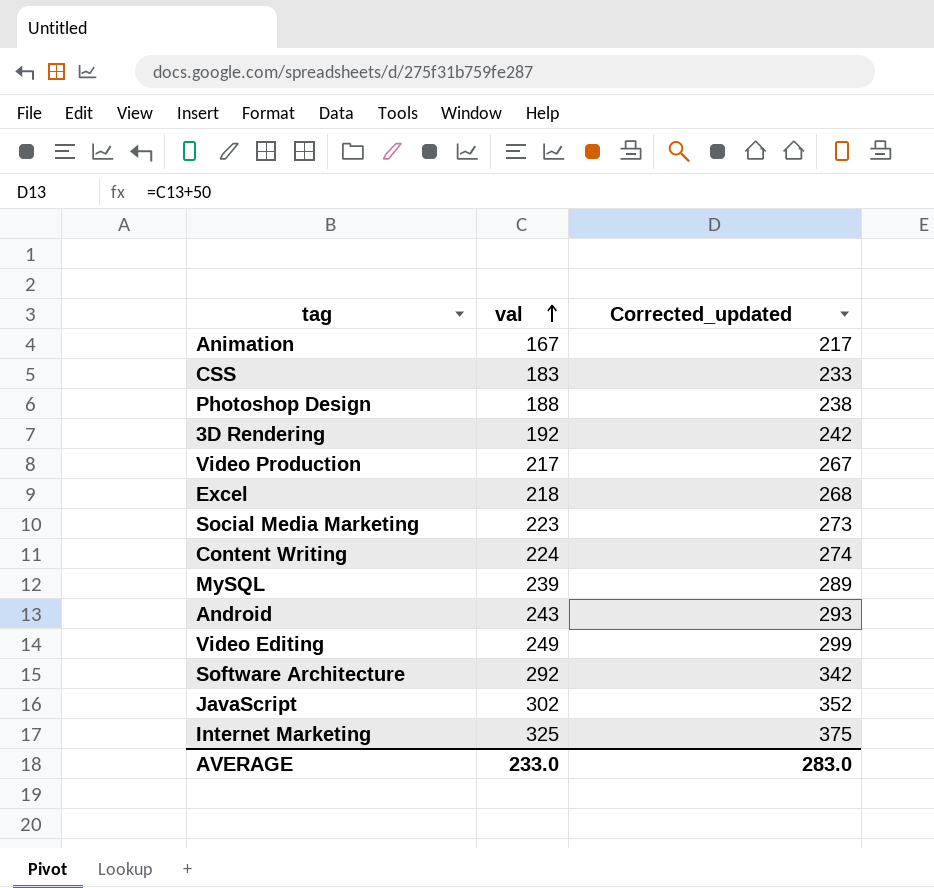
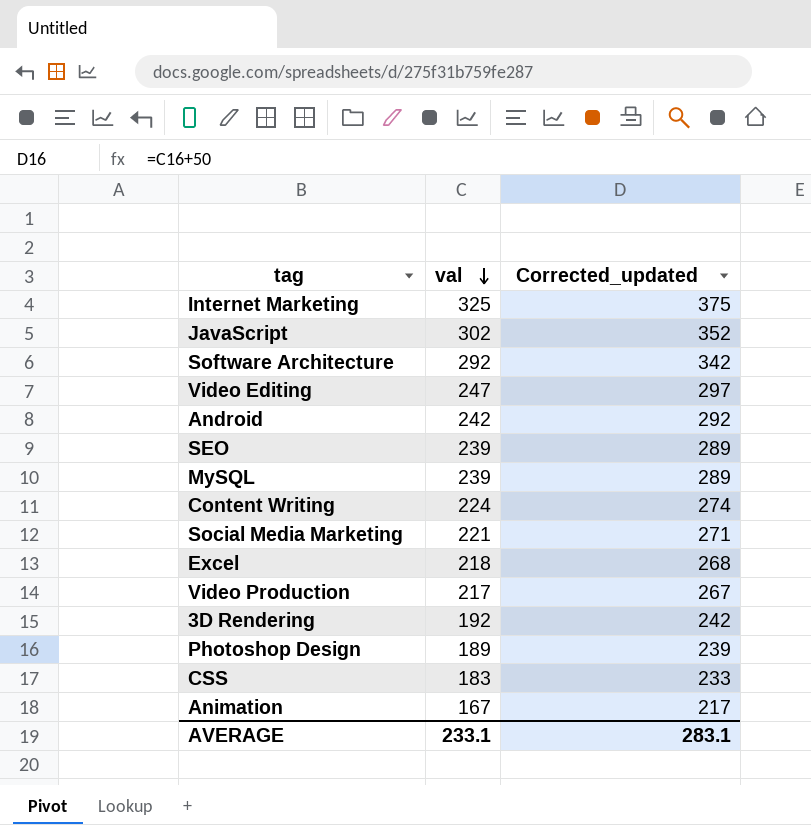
row order: val ascending -> val descending
Video Editing | val: 249 -> 247
Video Editing | Corrected_updated: 299 -> 297
Android | val: 243 -> 242
Android | Corrected_updated: 293 -> 292
row SEO: none -> 239 | 289
Social Media Marketing | val: 223 -> 221
Social Media Marketing | Corrected_updated: 273 -> 271
Photoshop Design | val: 188 -> 189
Photoshop Design | Corrected_updated: 238 -> 239
AVERAGE | val: 233.0 -> 233.1
AVERAGE | Corrected_updated: 283.0 -> 283.1

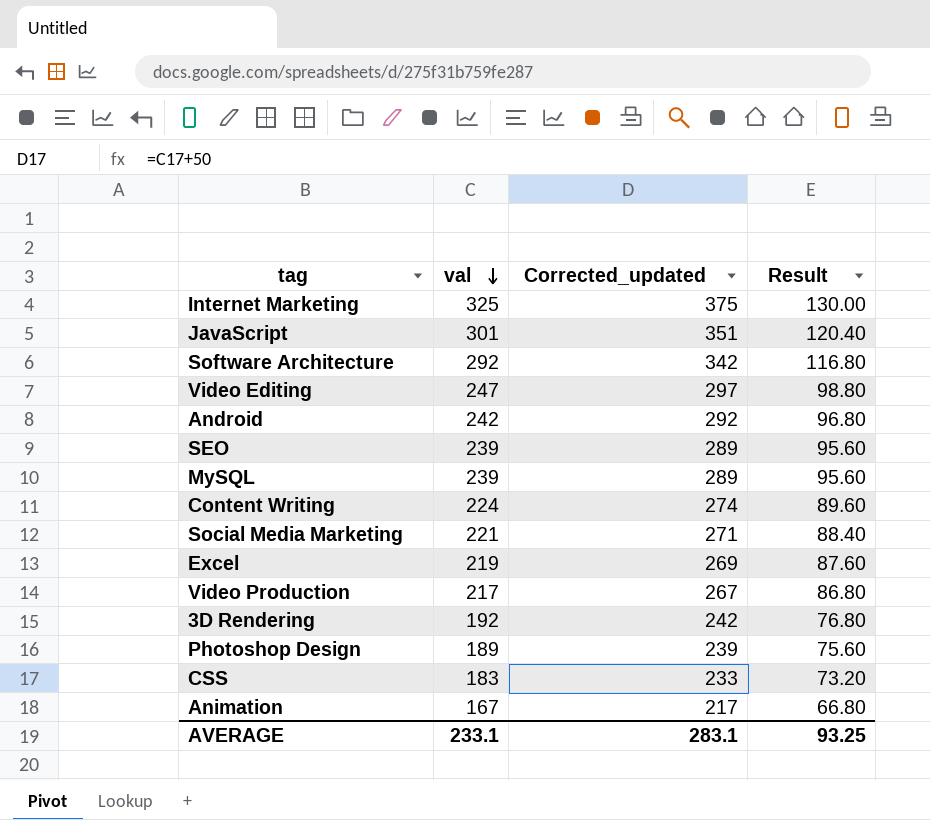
column Result | formula: none -> [val] * 0.4
JavaScript | val: 302 -> 301
JavaScript | Corrected_updated: 352 -> 351
Excel | val: 218 -> 219
Excel | Corrected_updated: 268 -> 269

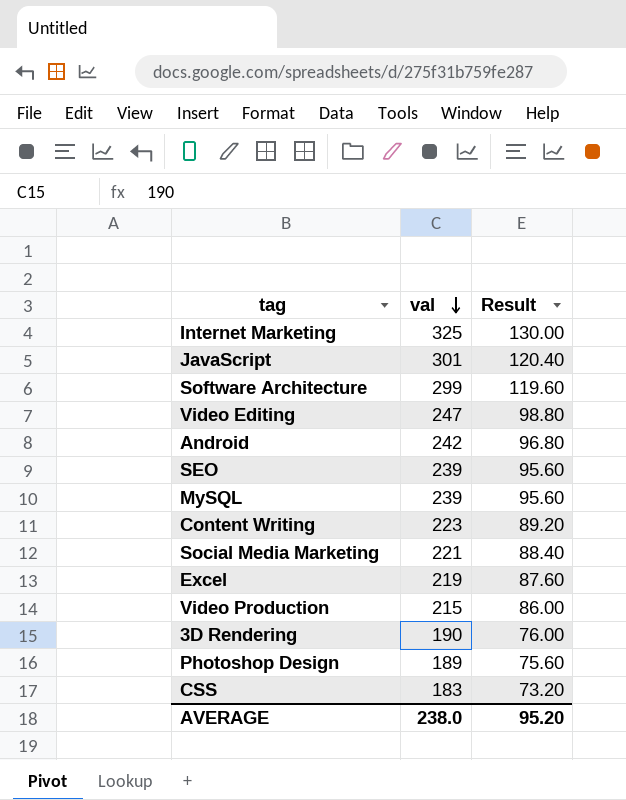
column Corrected_updated | formula: [val] + 50 -> none
row Animation: 167 | 217 | 66.80 -> none
Software Architecture | val: 292 -> 299
Software Architecture | Result: 116.80 -> 119.60
Content Writing | val: 224 -> 223
Content Writing | Result: 89.60 -> 89.20
Video Production | val: 217 -> 215
Video Production | Result: 86.80 -> 86.00
3D Rendering | val: 192 -> 190
3D Rendering | Result: 76.80 -> 76.00
AVERAGE | val: 233.1 -> 238.0
AVERAGE | Result: 93.25 -> 95.20

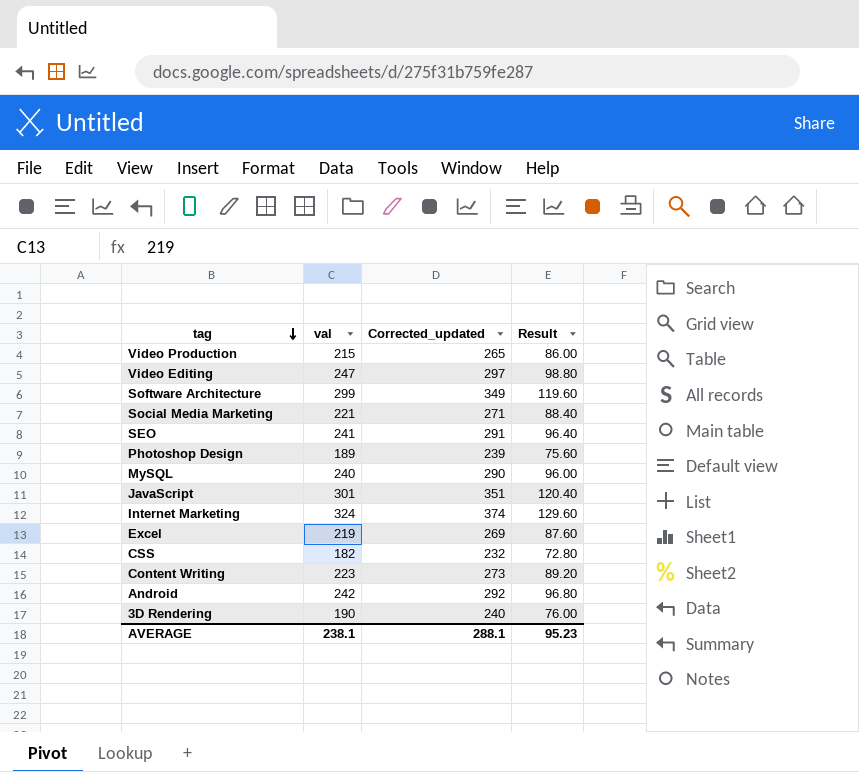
row order: val descending -> tag descending
column Corrected_updated | formula: none -> [val] + 50
SEO | val: 239 -> 241
SEO | Result: 95.60 -> 96.40
MySQL | val: 239 -> 240
MySQL | Result: 95.60 -> 96.00
Internet Marketing | val: 325 -> 324
Internet Marketing | Result: 130.00 -> 129.60
CSS | val: 183 -> 182
CSS | Result: 73.20 -> 72.80
AVERAGE | val: 238.0 -> 238.1
AVERAGE | Result: 95.20 -> 95.23

